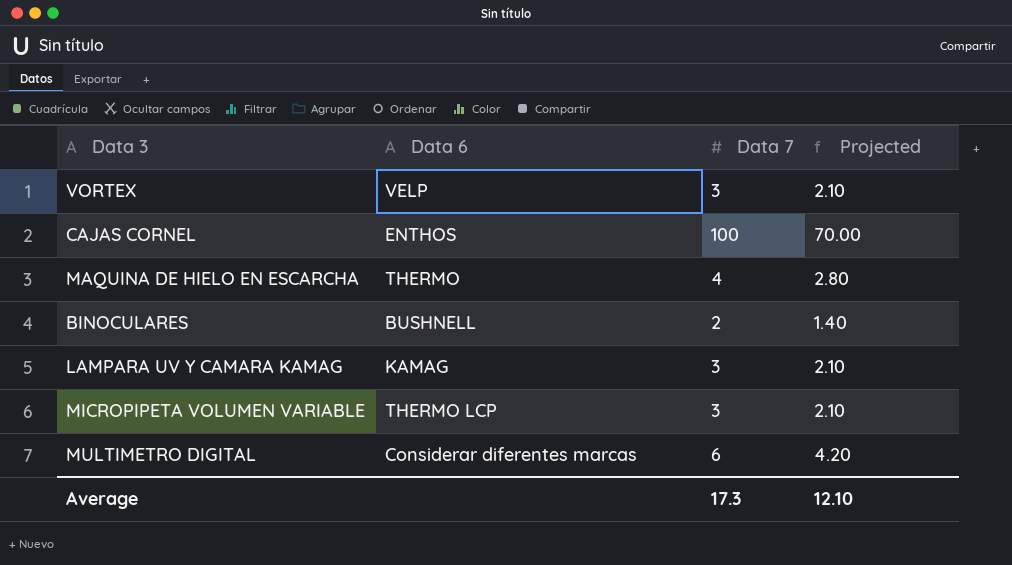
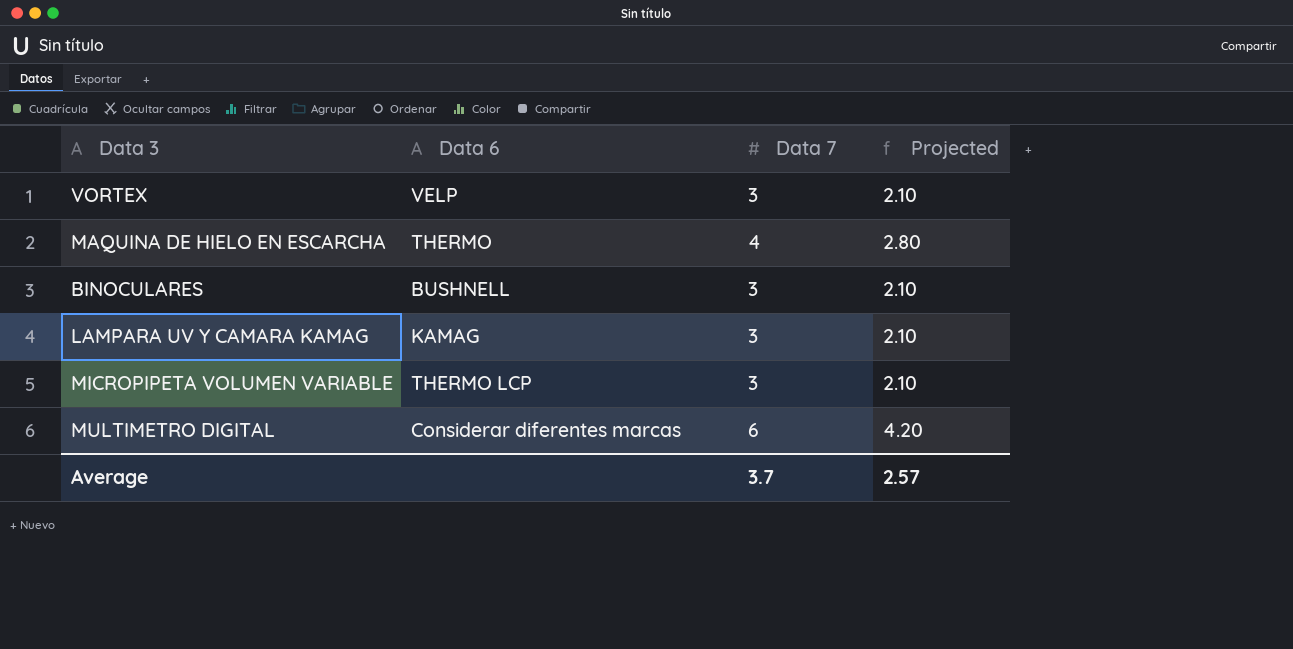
row CAJAS CORNEL: ENTHOS | 100 | 70.00 -> none
BINOCULARES | Data 7: 2 -> 3
BINOCULARES | Projected: 1.40 -> 2.10
Average | Data 7: 17.3 -> 3.7
Average | Projected: 12.10 -> 2.57

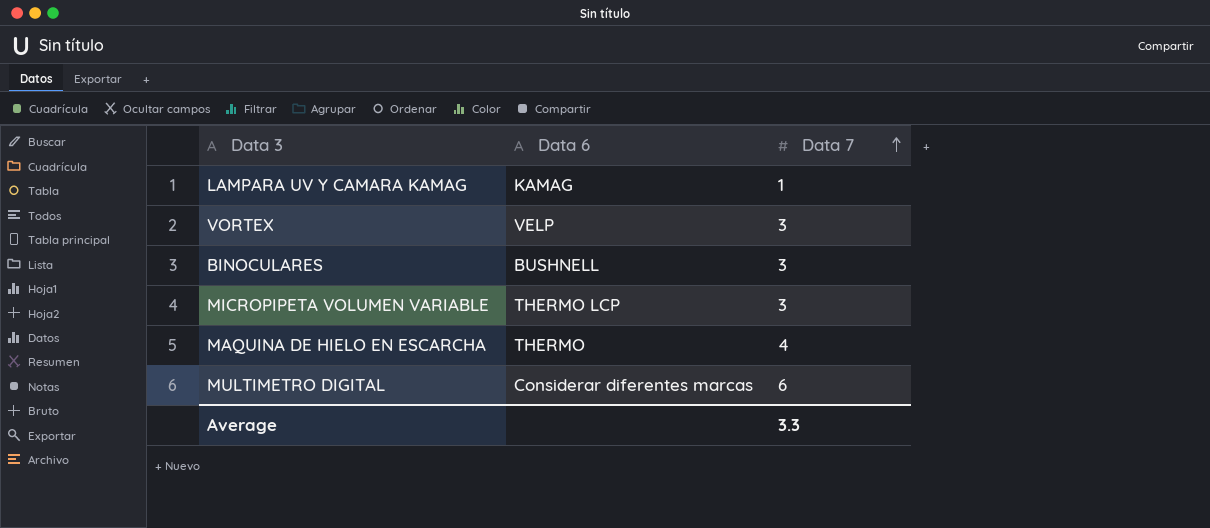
row order: none -> Data 7 ascending
column Projected | formula: [Data 7] * 0.7 -> none
LAMPARA UV Y CAMARA KAMAG | Data 7: 3 -> 1
Average | Data 7: 3.7 -> 3.3

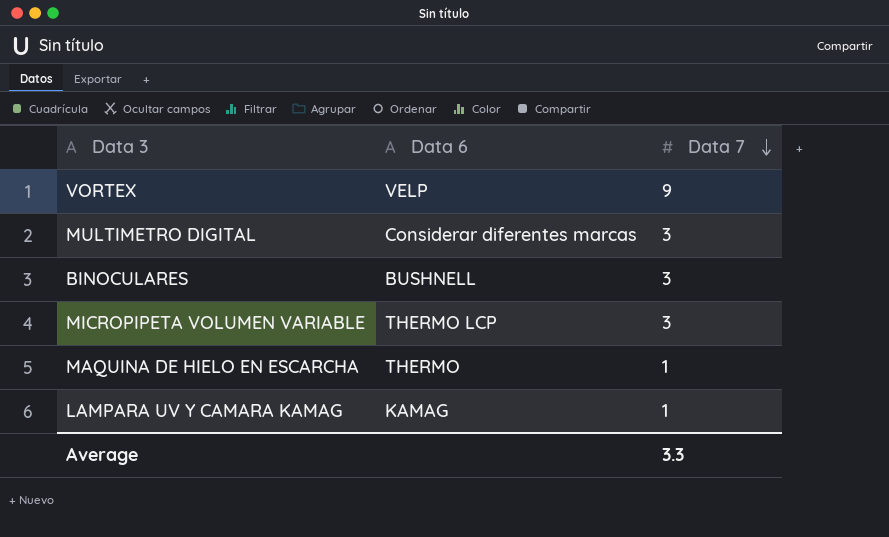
row order: Data 7 ascending -> Data 7 descending
VORTEX | Data 7: 3 -> 9
MULTIMETRO DIGITAL | Data 7: 6 -> 3
MAQUINA DE HIELO EN ESCARCHA | Data 7: 4 -> 1

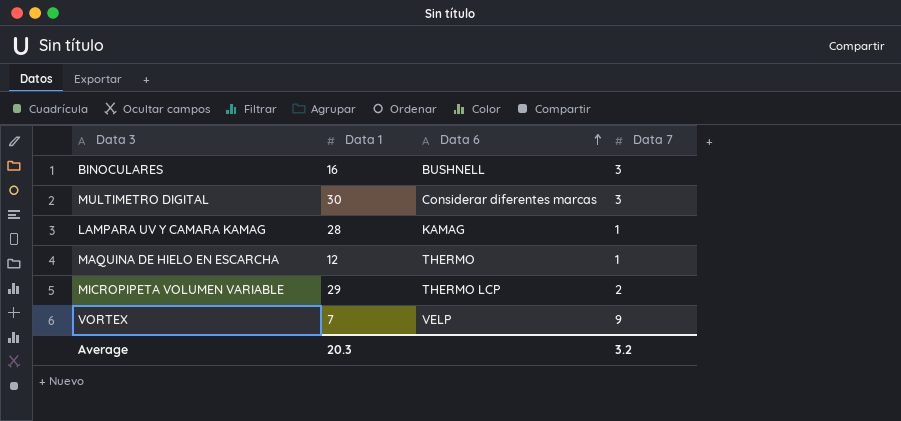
row order: Data 7 descending -> Data 6 ascending
column Data 1 | position: none -> 2
MICROPIPETA VOLUMEN VARIABLE | Data 7: 3 -> 2
Average | Data 7: 3.3 -> 3.2

